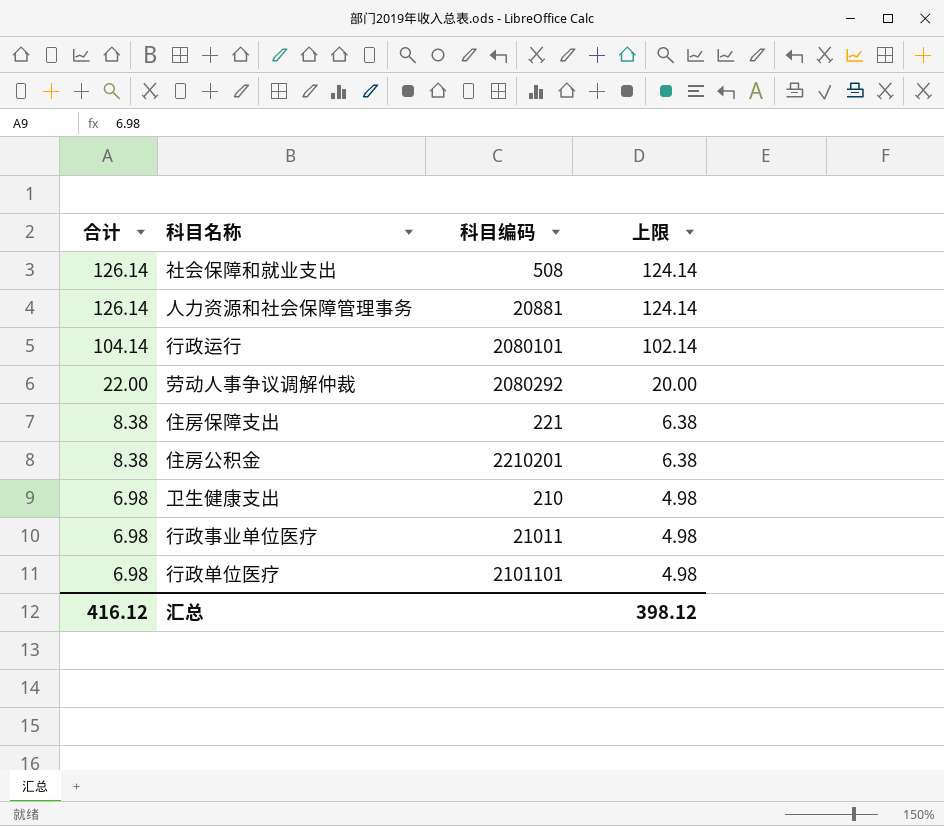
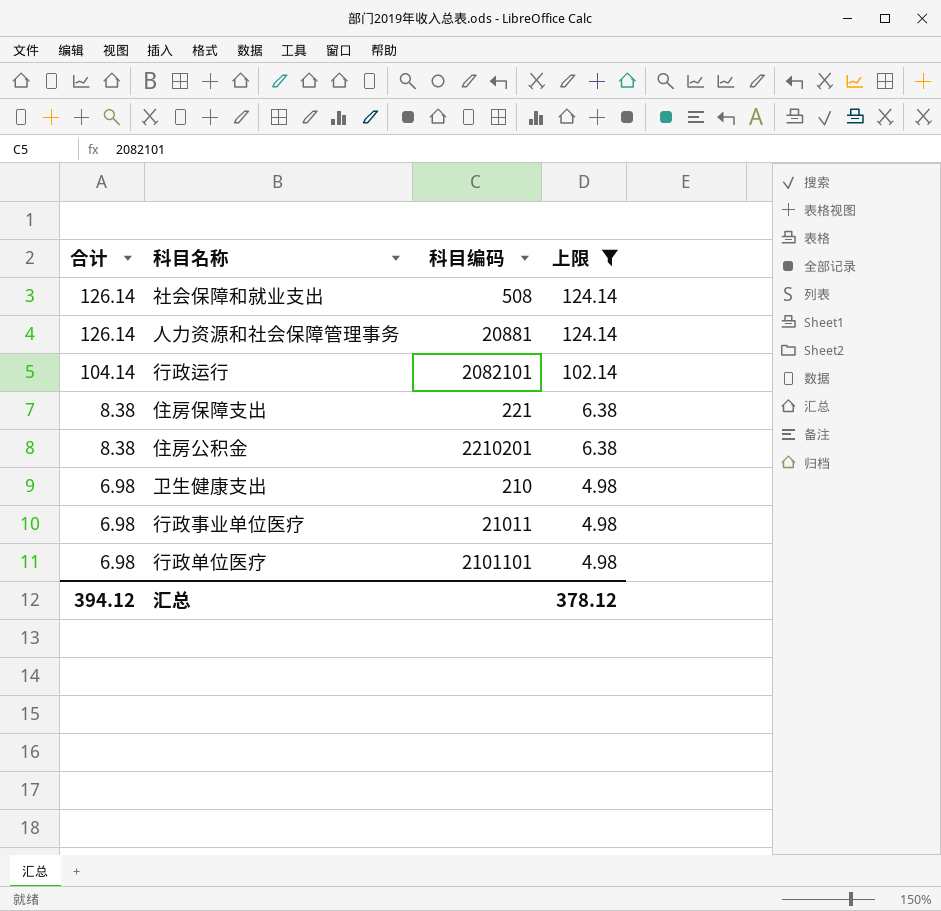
filter: none -> 上限 != 20.00
行政运行 | 科目编码: 2080101 -> 2082101
汇总 | 合计: 416.12 -> 394.12
汇总 | 上限: 398.12 -> 378.12

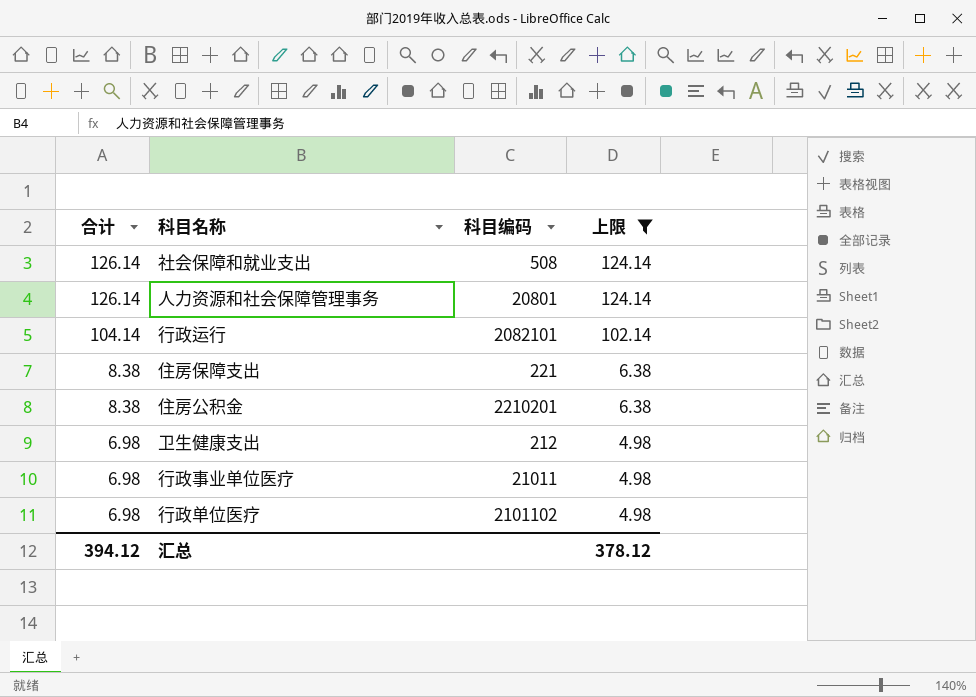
人力资源和社会保障管理事务 | 科目编码: 20881 -> 20801
卫生健康支出 | 科目编码: 210 -> 212
行政单位医疗 | 科目编码: 2101101 -> 2101102

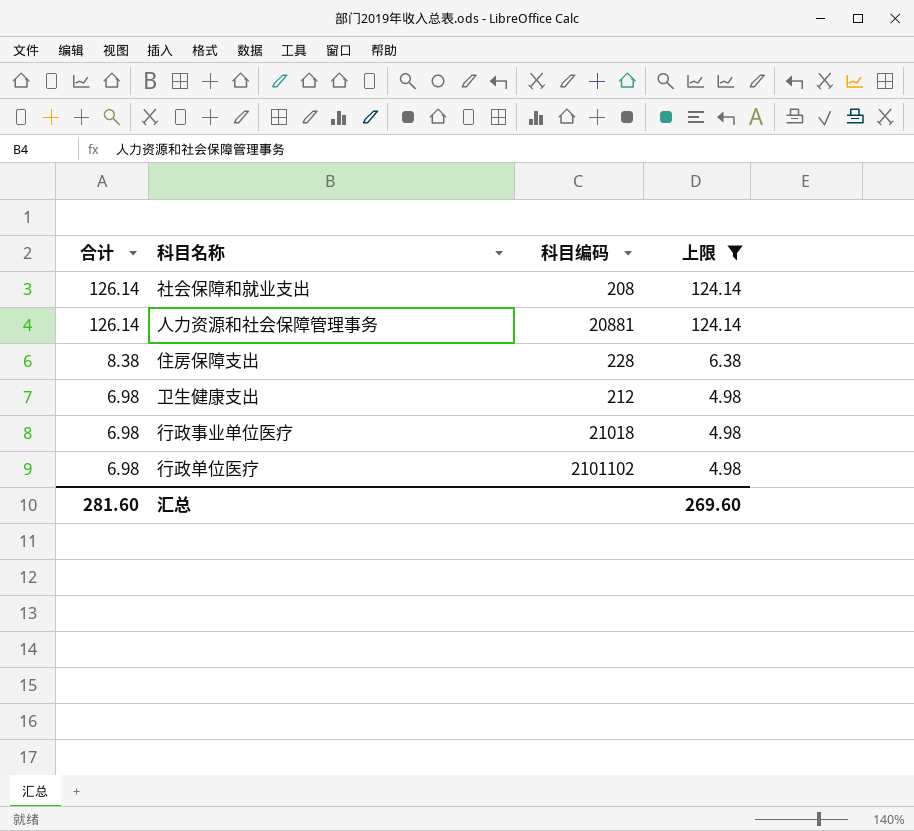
row 行政运行: 104.14 | 2082101 | 102.14 -> none
row 住房公积金: 8.38 | 2210201 | 6.38 -> none
社会保障和就业支出 | 科目编码: 508 -> 208
人力资源和社会保障管理事务 | 科目编码: 20801 -> 20881
住房保障支出 | 科目编码: 221 -> 228
行政事业单位医疗 | 科目编码: 21011 -> 21018
汇总 | 合计: 394.12 -> 281.60
汇总 | 上限: 378.12 -> 269.60

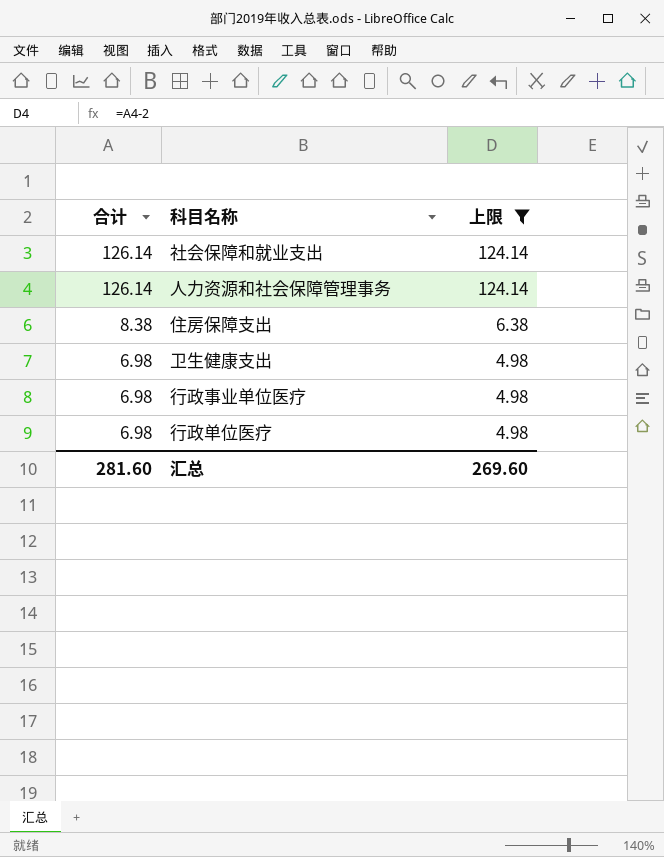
column 科目编码 | position: 3 -> none

